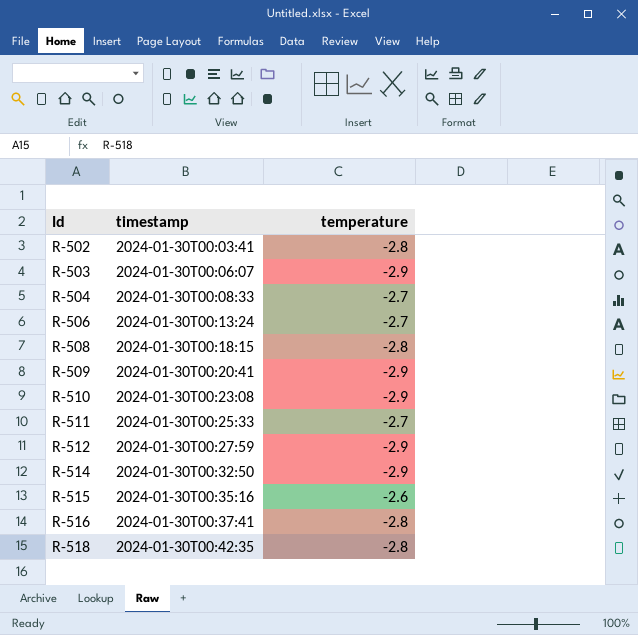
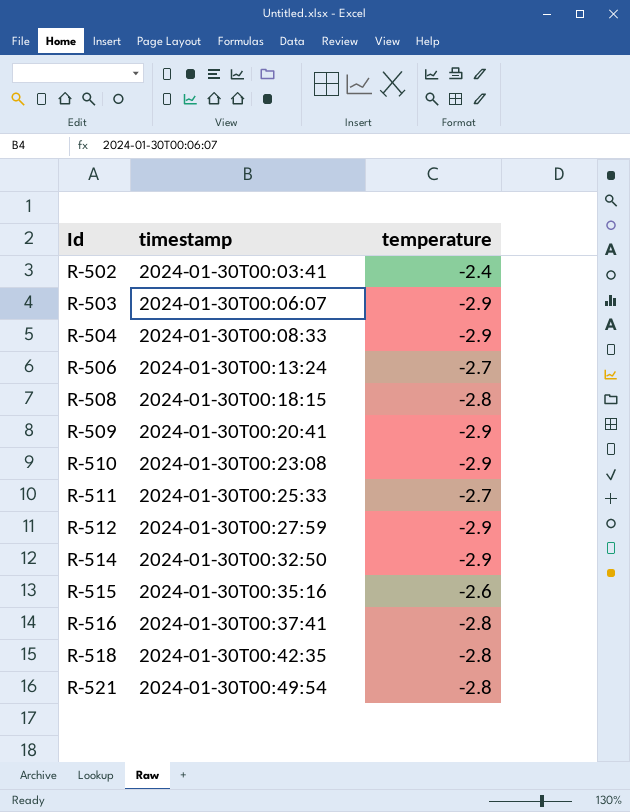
R-502 | temperature: -2.8 -> -2.4
R-504 | temperature: -2.7 -> -2.9
row R-521: none -> 2024-01-30T00:49:54 | -2.8

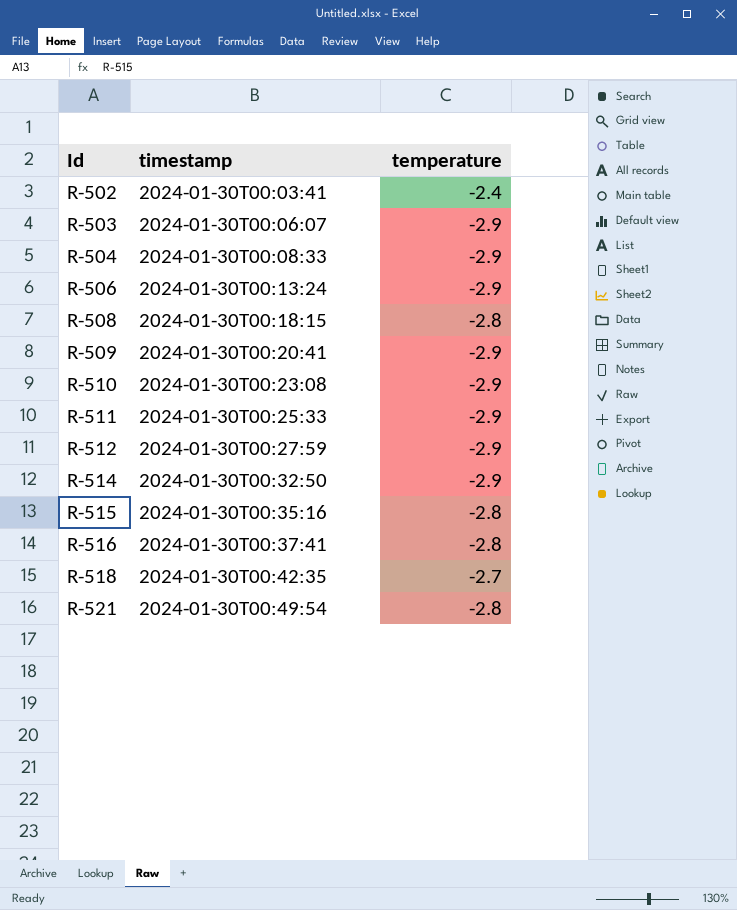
R-506 | temperature: -2.7 -> -2.9
R-511 | temperature: -2.7 -> -2.9
R-515 | temperature: -2.6 -> -2.8
R-518 | temperature: -2.8 -> -2.7

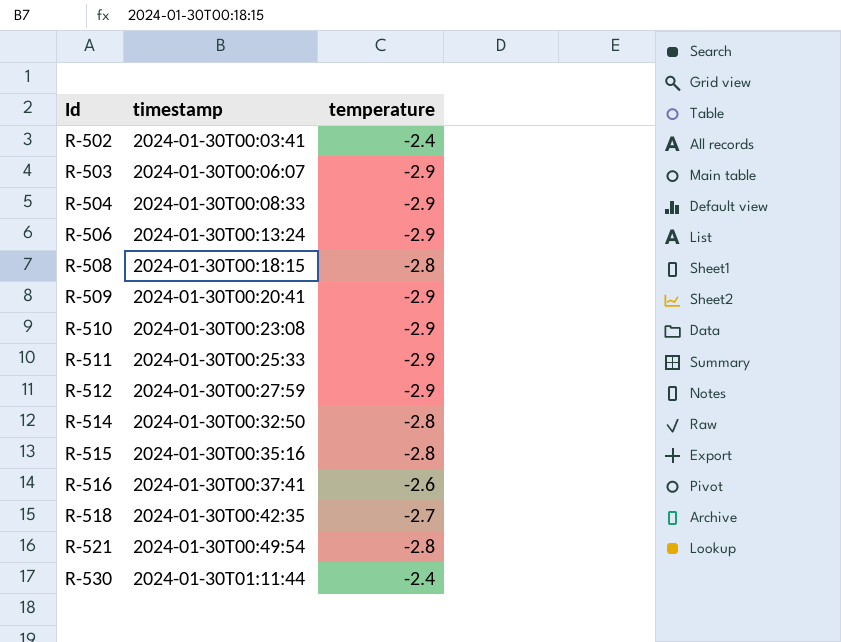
R-514 | temperature: -2.9 -> -2.8
R-516 | temperature: -2.8 -> -2.6
row R-530: none -> 2024-01-30T01:11:44 | -2.4

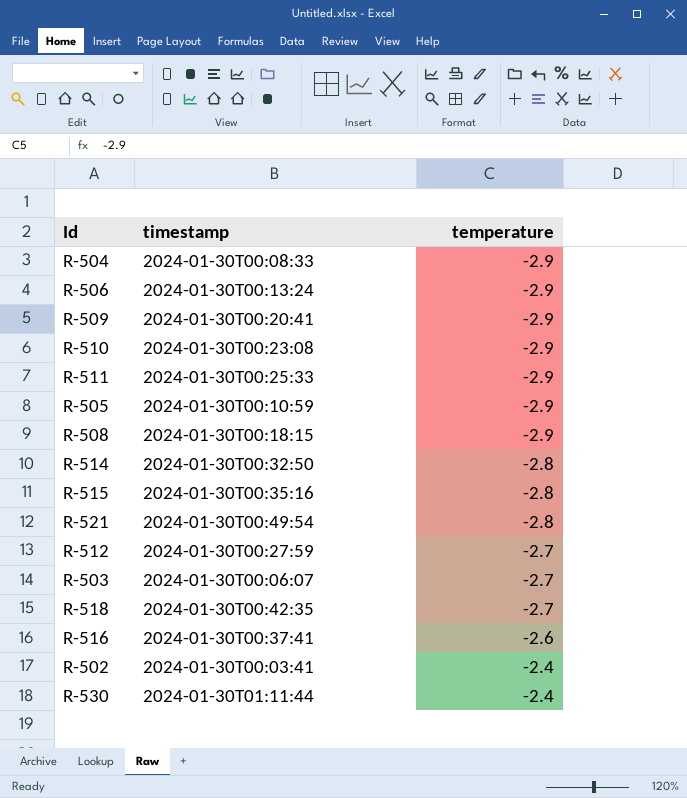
row order: Id ascending -> temperature ascending
row R-505: none -> 2024-01-30T00:10:59 | -2.9
R-508 | temperature: -2.8 -> -2.9
R-512 | temperature: -2.9 -> -2.7
R-503 | temperature: -2.9 -> -2.7

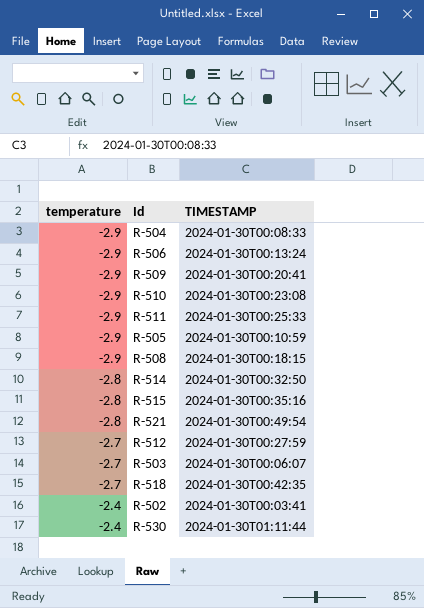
column temperature | position: 3 -> 1
column name: timestamp -> TIMESTAMP
row R-516: 2024-01-30T00:37:41 | -2.6 -> none

